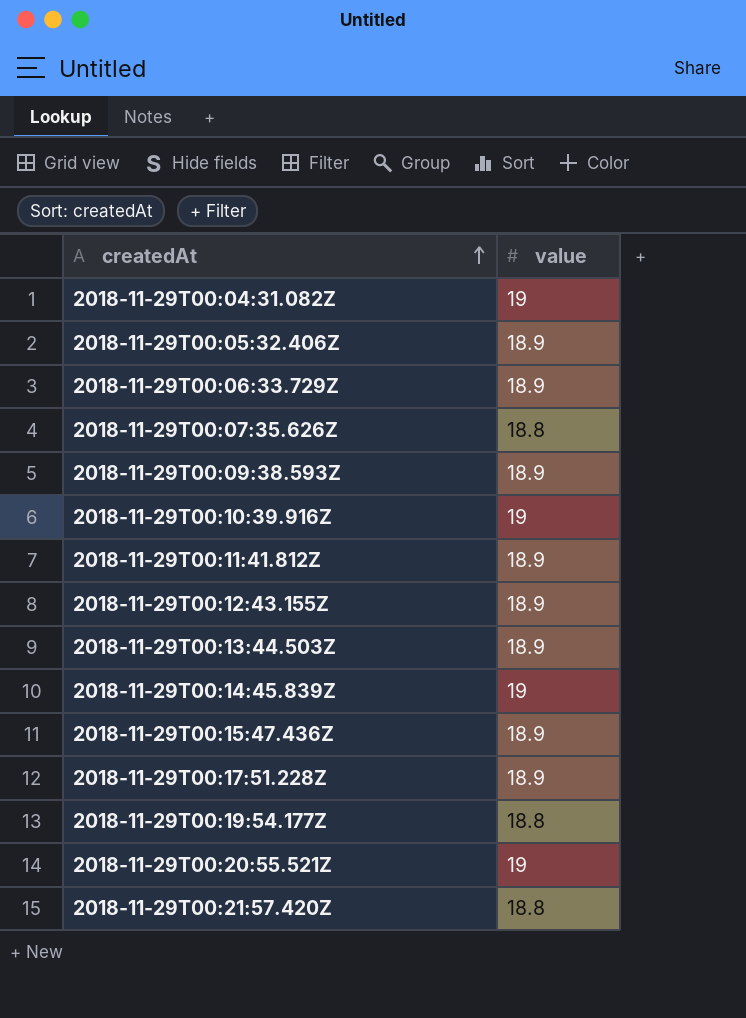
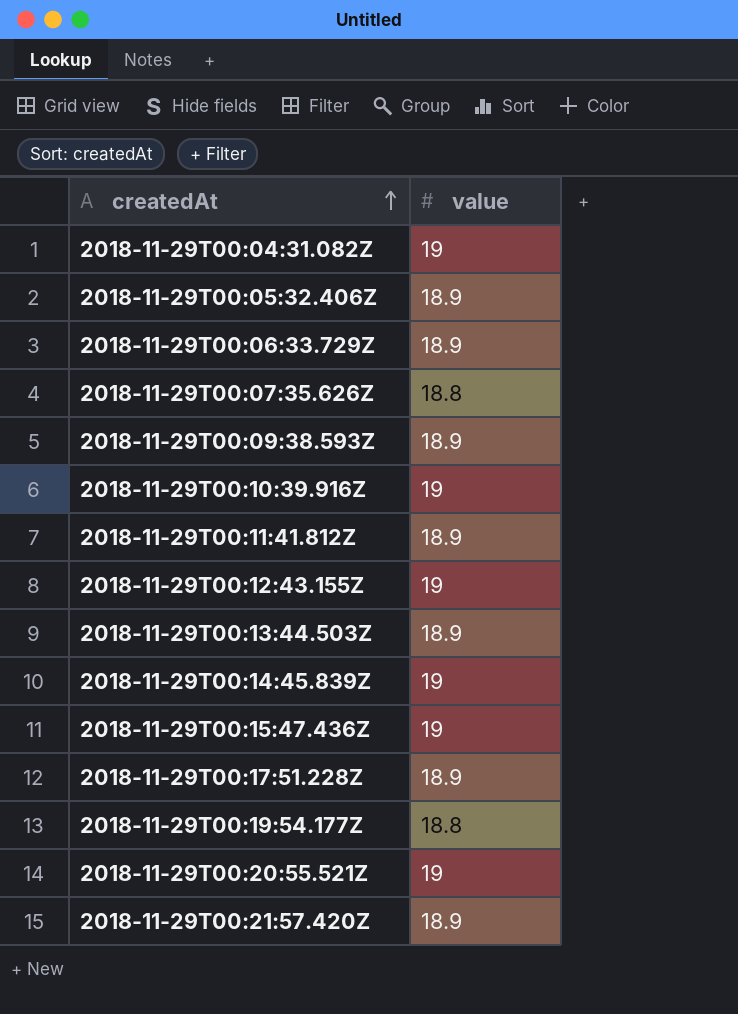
2018-11-29T00:12:43.155Z | value: 18.9 -> 19
2018-11-29T00:15:47.436Z | value: 18.9 -> 19
2018-11-29T00:21:57.420Z | value: 18.8 -> 18.9

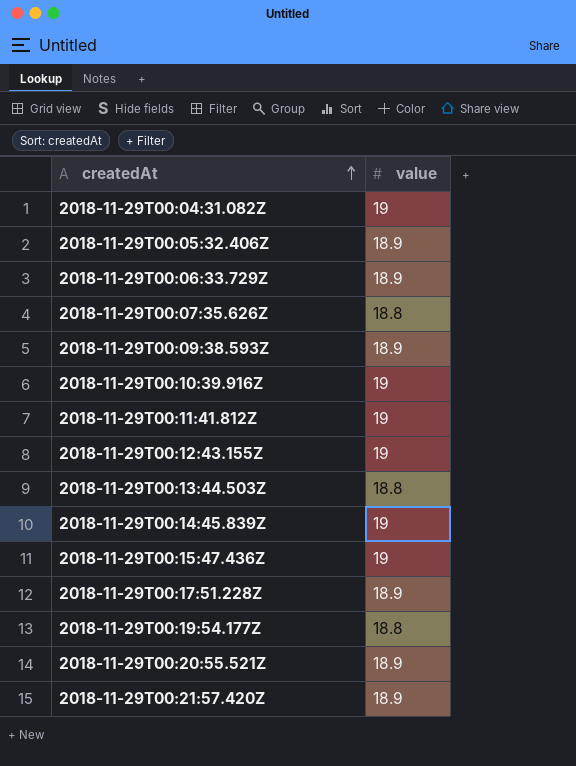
2018-11-29T00:11:41.812Z | value: 18.9 -> 19
2018-11-29T00:13:44.503Z | value: 18.9 -> 18.8
2018-11-29T00:20:55.521Z | value: 19 -> 18.9

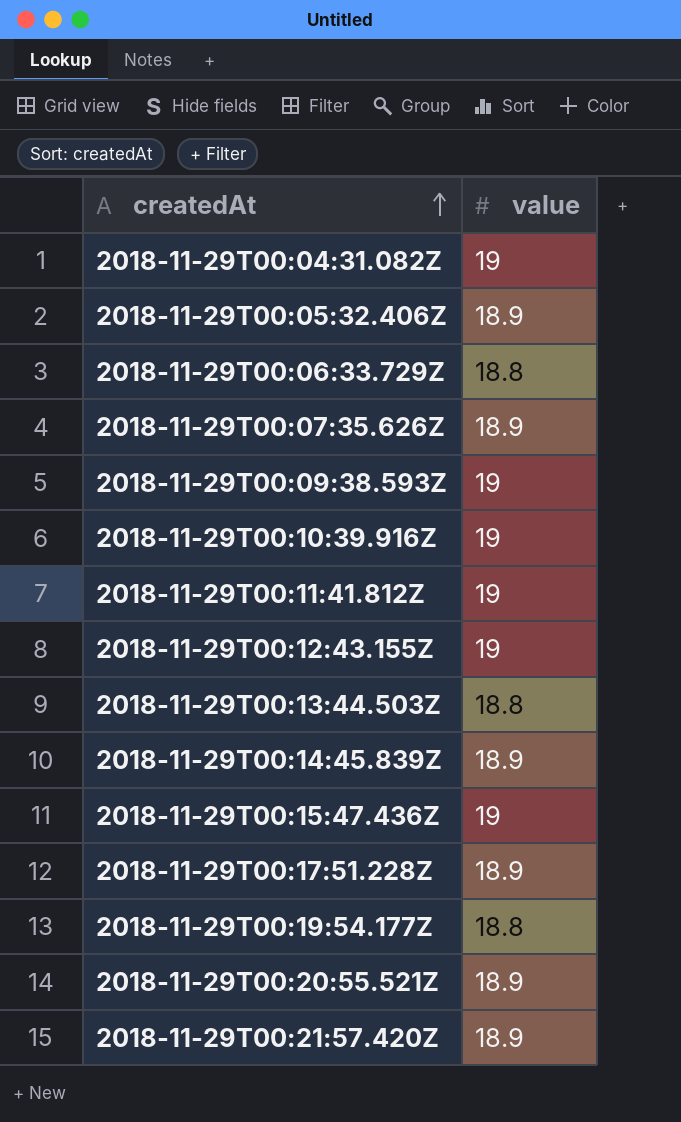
2018-11-29T00:06:33.729Z | value: 18.9 -> 18.8
2018-11-29T00:07:35.626Z | value: 18.8 -> 18.9
2018-11-29T00:09:38.593Z | value: 18.9 -> 19
2018-11-29T00:14:45.839Z | value: 19 -> 18.9

